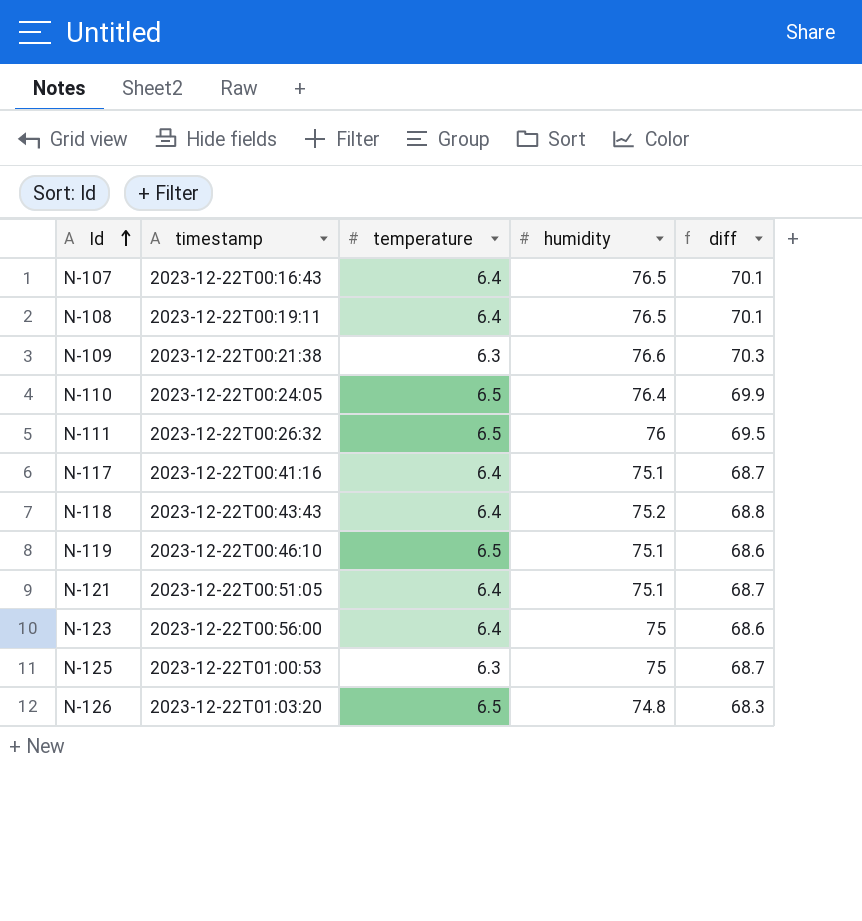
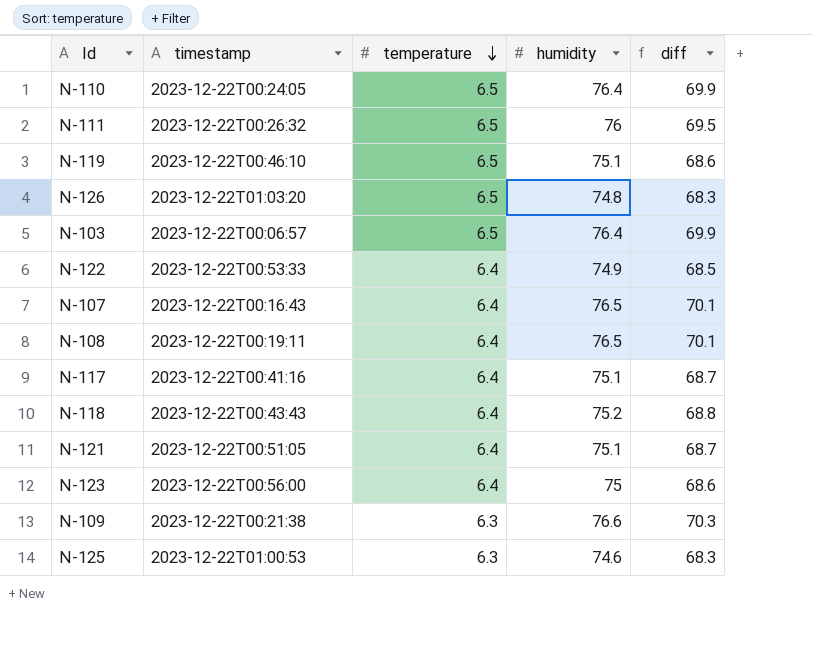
row order: Id ascending -> temperature descending
row N-103: none -> 2023-12-22T00:06:57 | 6.5 | 76.4 | 69.9
row N-122: none -> 2023-12-22T00:53:33 | 6.4 | 74.9 | 68.5
N-125 | humidity: 75 -> 74.6
N-125 | diff: 68.7 -> 68.3

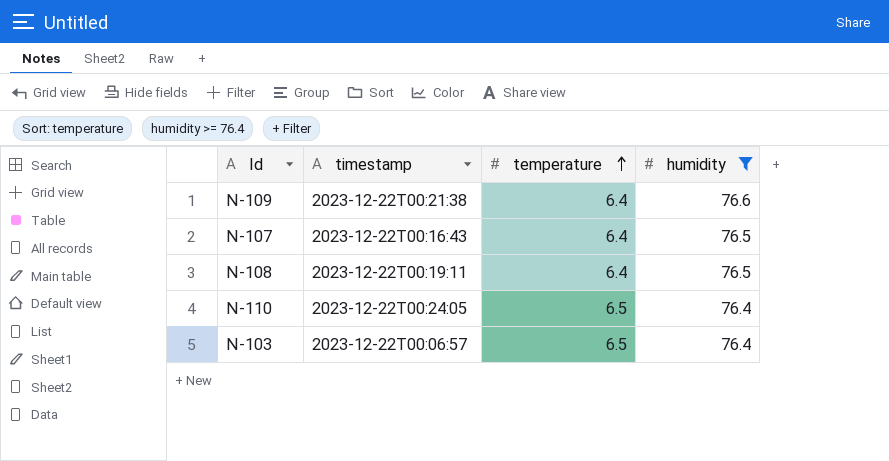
filter: none -> humidity >= 76.4
row order: temperature descending -> temperature ascending
column diff | formula: [humidity] - [temperature] -> none
N-109 | temperature: 6.3 -> 6.4

